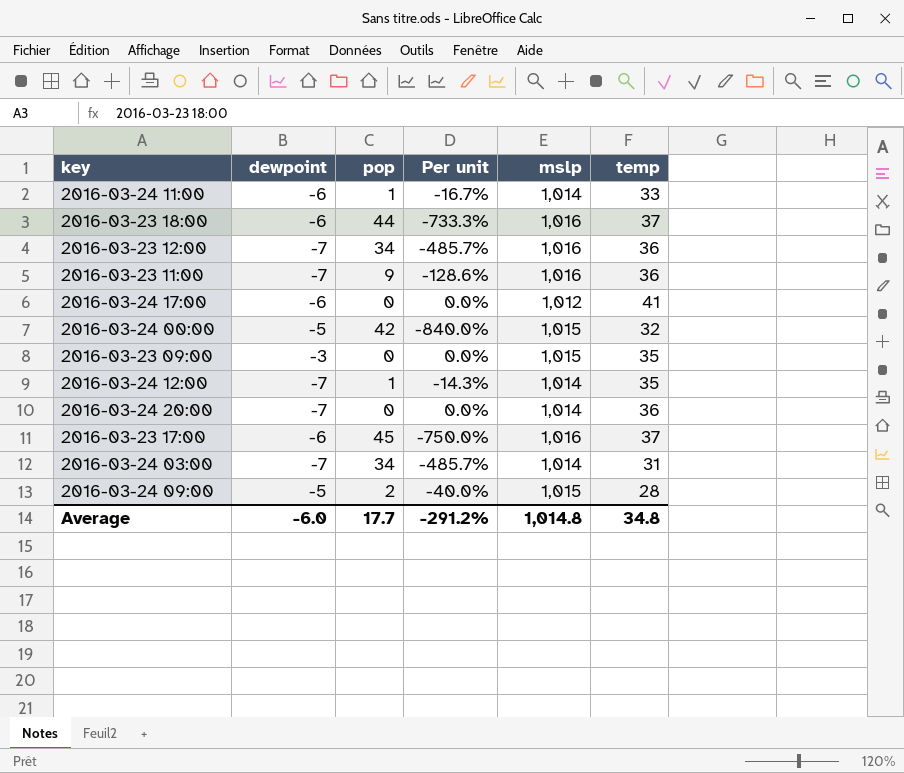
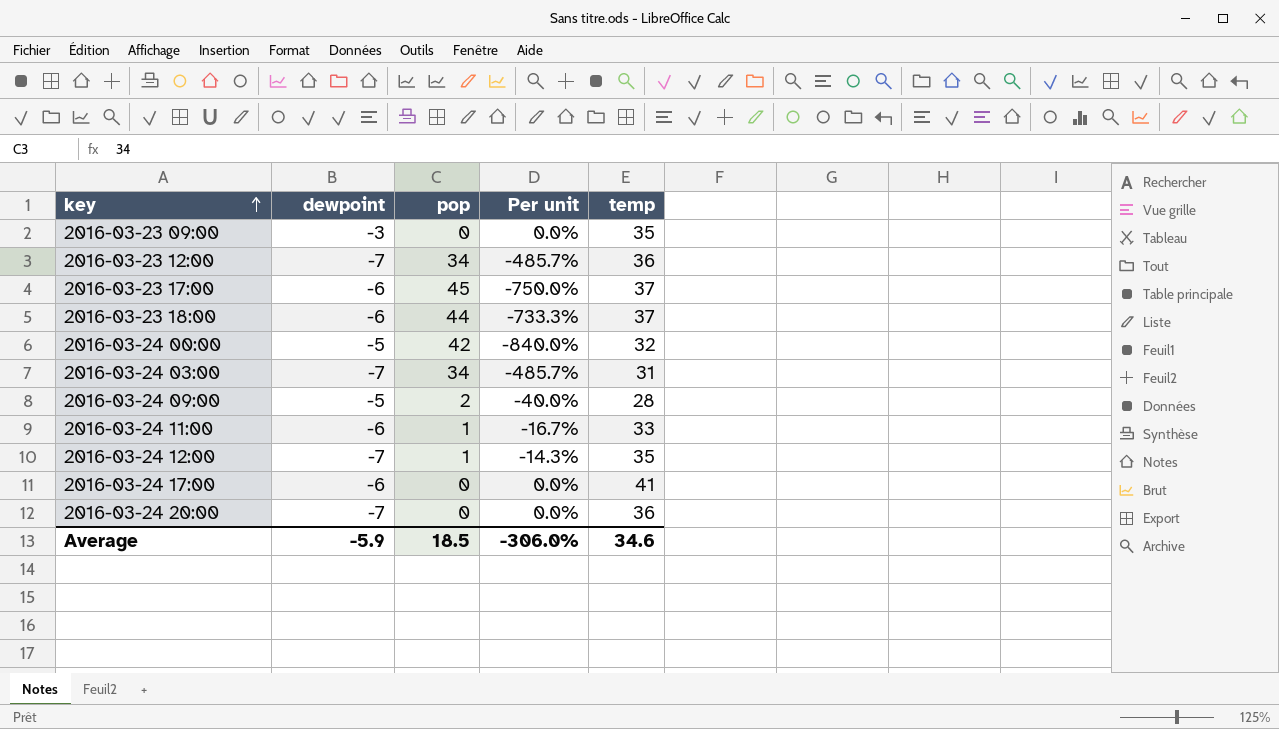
row order: none -> key ascending
column mslp | position: 5 -> none
row 2016-03-23 11:00: -7 | 9 | -128.6% | 1,016 | 36 -> none
Average | dewpoint: -6.0 -> -5.9
Average | pop: 17.7 -> 18.5
Average | Per unit: -291.2% -> -306.0%
Average | temp: 34.8 -> 34.6

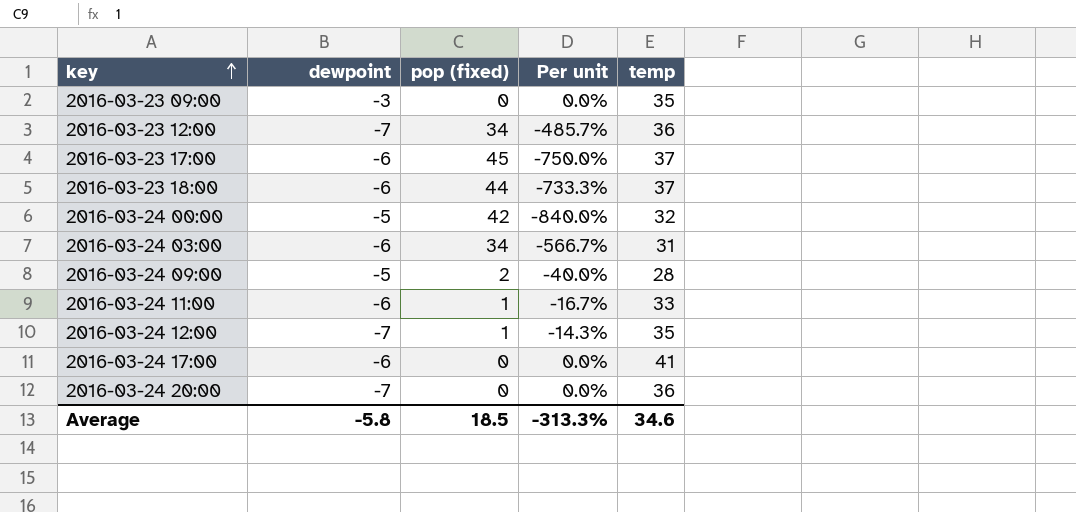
column name: pop -> pop (fixed)
2016-03-24 03:00 | dewpoint: -7 -> -6
2016-03-24 03:00 | Per unit: -485.7% -> -566.7%
Average | dewpoint: -5.9 -> -5.8
Average | Per unit: -306.0% -> -313.3%

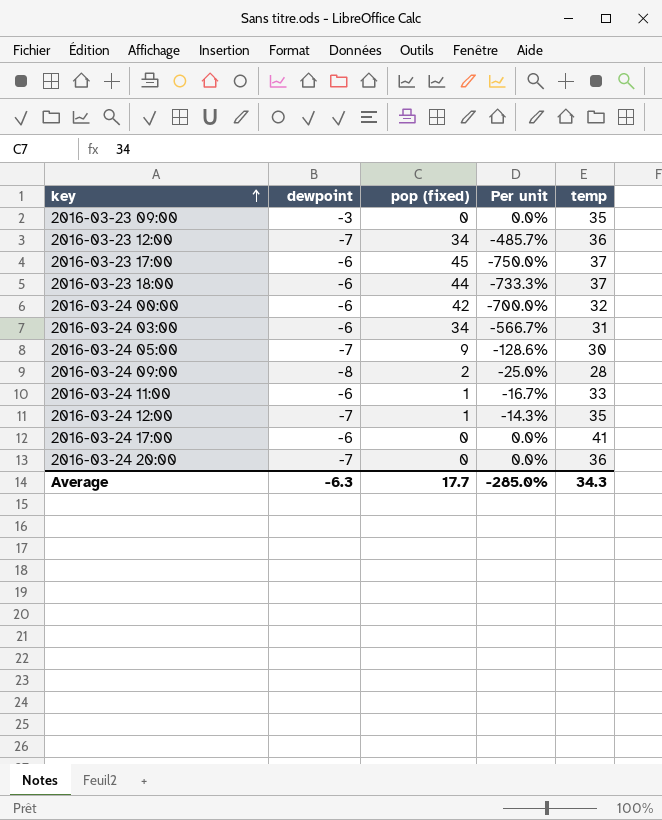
2016-03-24 00:00 | dewpoint: -5 -> -6
2016-03-24 00:00 | Per unit: -840.0% -> -700.0%
row 2016-03-24 05:00: none -> -7 | 9 | -128.6% | 30
2016-03-24 09:00 | dewpoint: -5 -> -8
2016-03-24 09:00 | Per unit: -40.0% -> -25.0%
Average | dewpoint: -5.8 -> -6.3
Average | pop (fixed): 18.5 -> 17.7
Average | Per unit: -313.3% -> -285.0%
Average | temp: 34.6 -> 34.3

